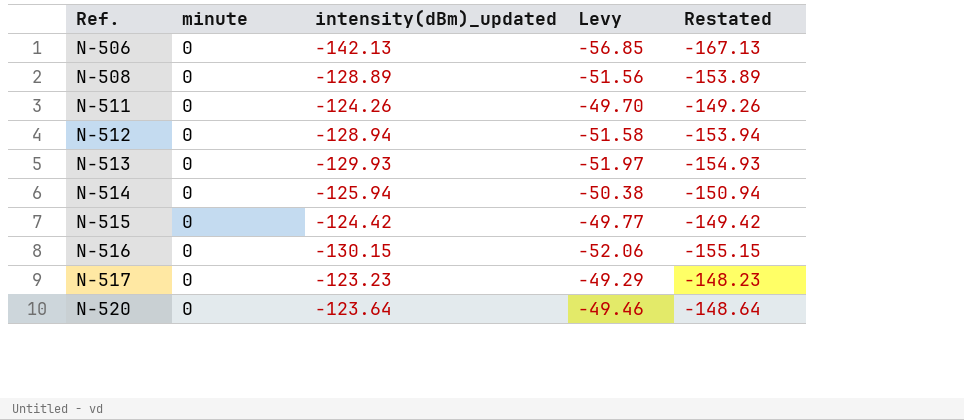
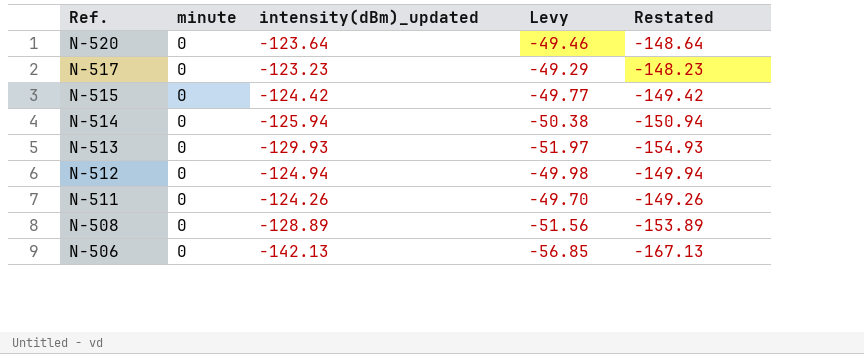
row order: Ref. ascending -> Ref. descending
row N-516: 0 | -130.15 | -52.06 | -155.15 -> none
N-512 | intensity(dBm)_updated: -128.94 -> -124.94
N-512 | Levy: -51.58 -> -49.98
N-512 | Restated: -153.94 -> -149.94

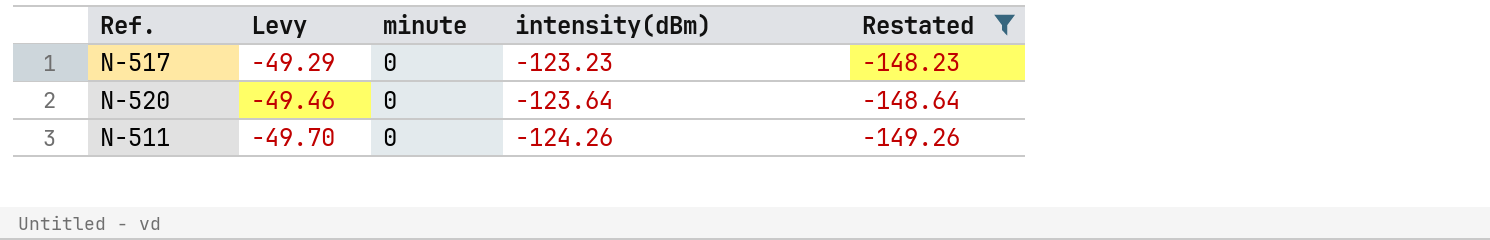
filter: none -> Restated >= -149.26
row order: Ref. descending -> Levy descending
column Levy | position: 4 -> 2
column name: intensity(dBm)_updated -> intensity(dBm)

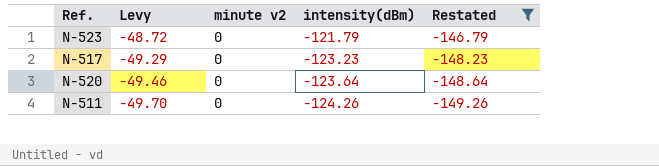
column name: minute -> minute v2
row N-523: none -> -48.72 | 0 | -121.79 | -146.79

